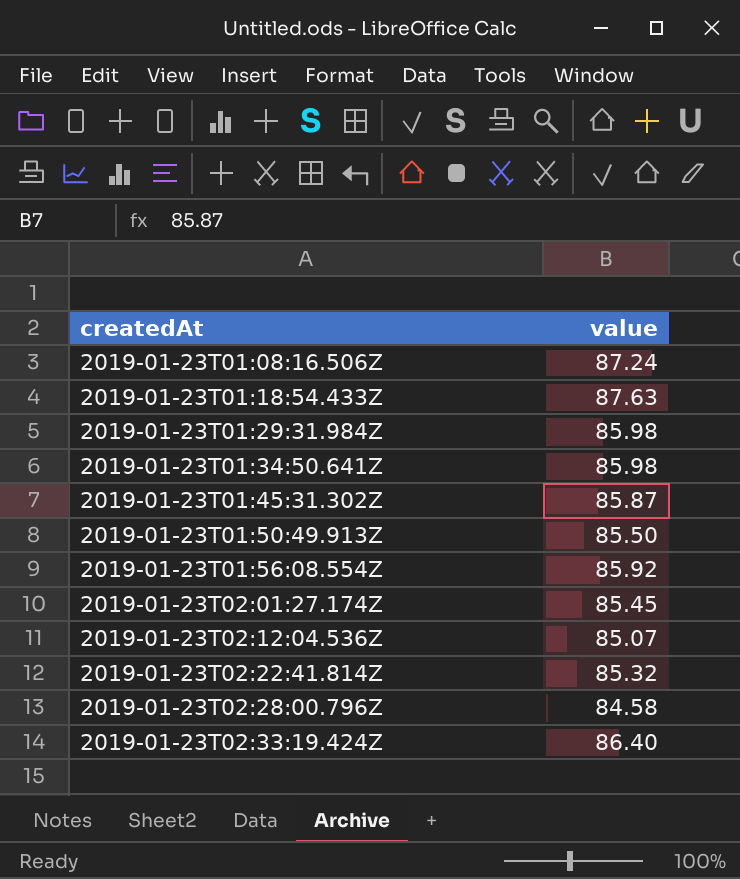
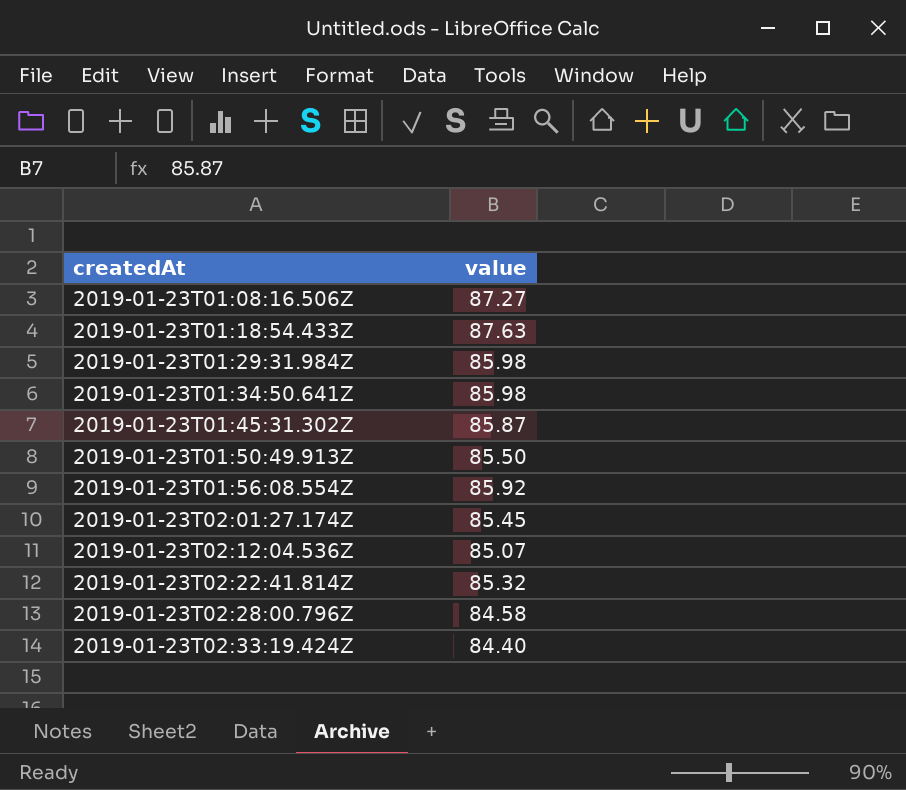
2019-01-23T01:08:16.506Z | value: 87.24 -> 87.27
2019-01-23T02:33:19.424Z | value: 86.40 -> 84.40

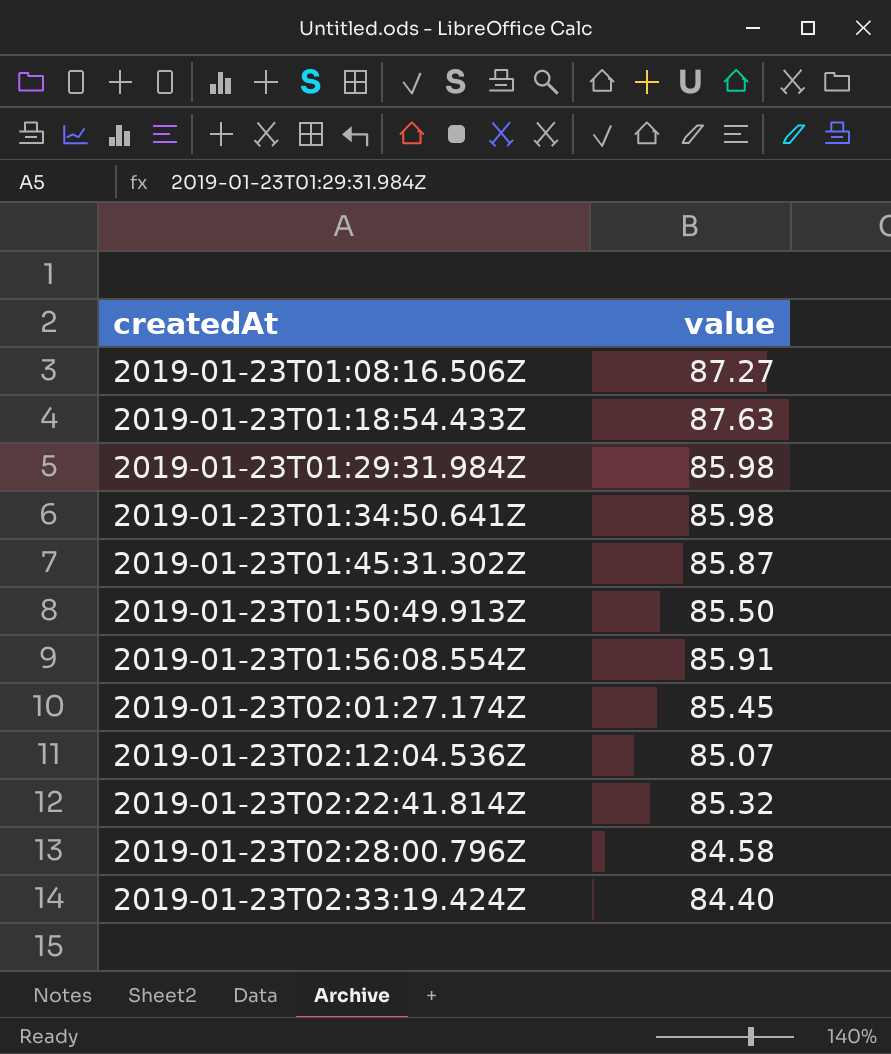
2019-01-23T01:56:08.554Z | value: 85.92 -> 85.91

